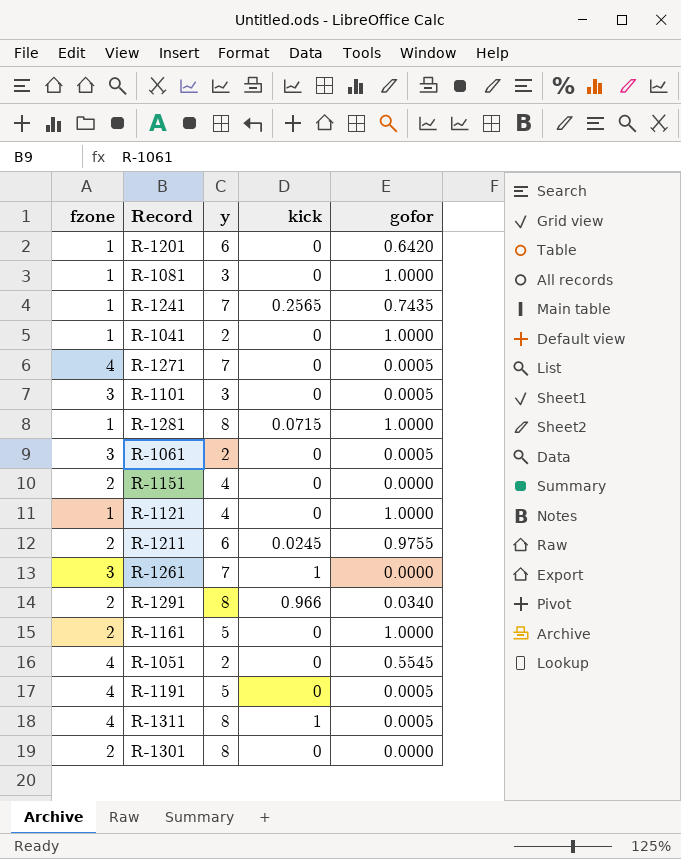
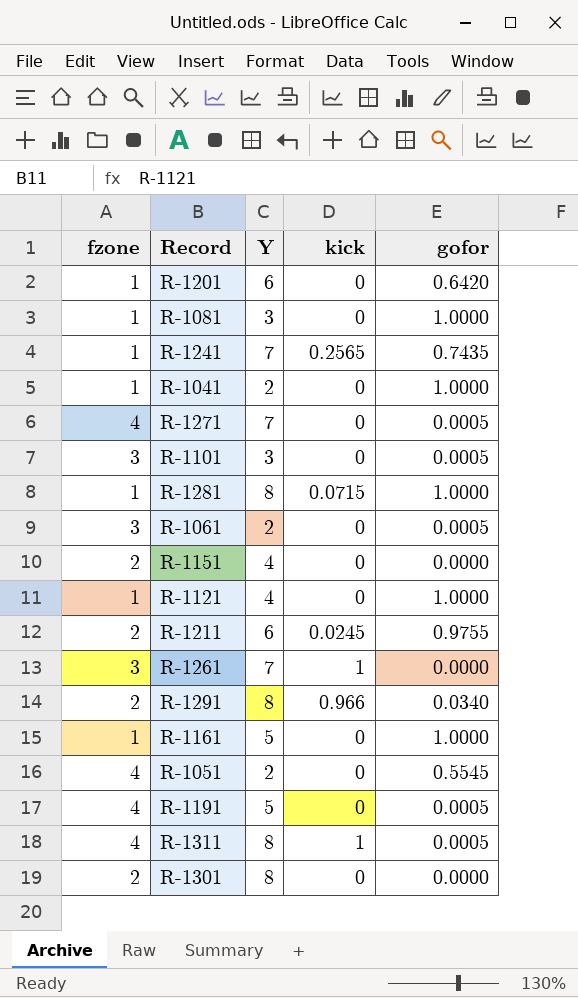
column name: y -> Y
R-1161 | fzone: 2 -> 1

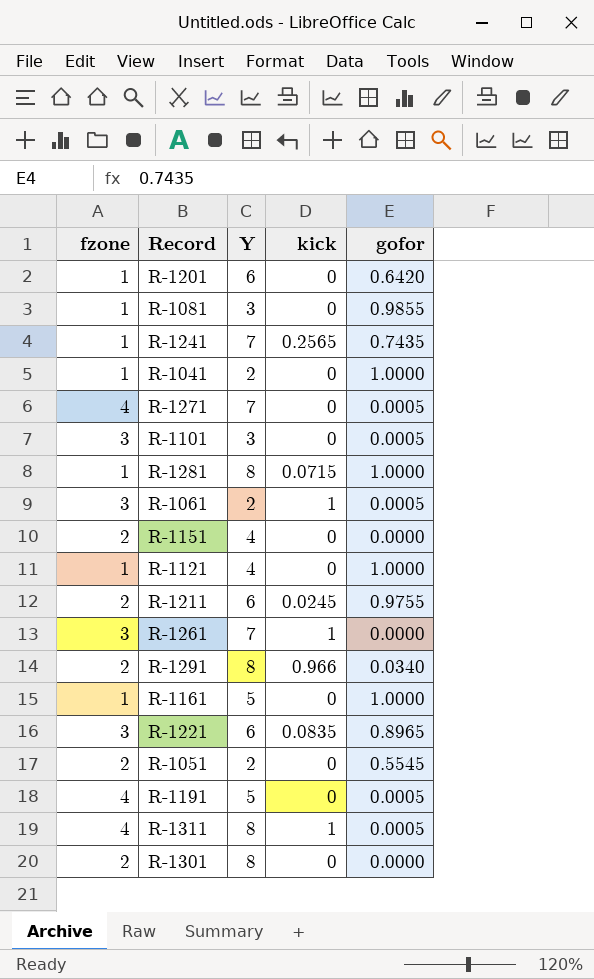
R-1081 | gofor: 1.0000 -> 0.9855
R-1061 | kick: 0 -> 1
row R-1221: none -> 3 | 6 | 0.0835 | 0.8965
R-1051 | fzone: 4 -> 2

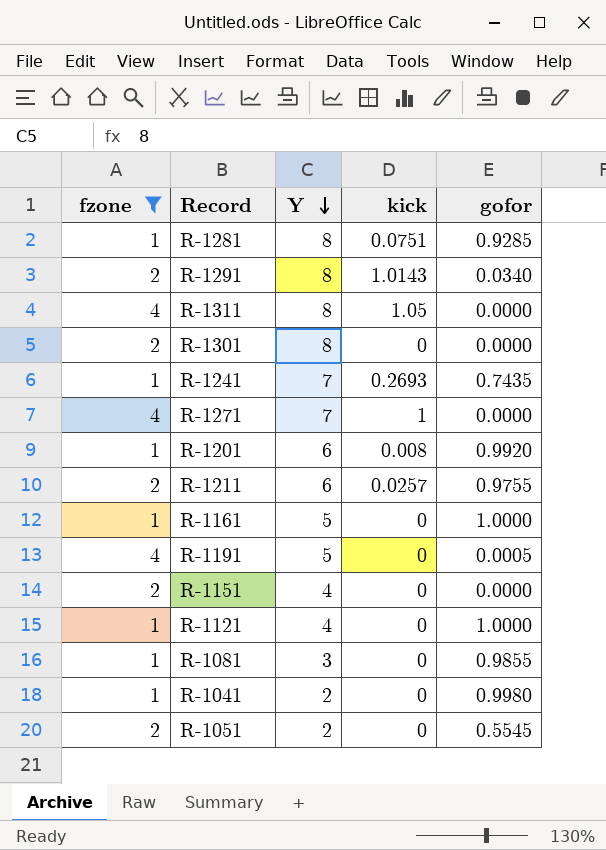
filter: none -> fzone != 3
row order: none -> Y descending
R-1281 | kick: 0.0715 -> 0.0751
R-1281 | gofor: 1.0000 -> 0.9285
R-1291 | kick: 0.966 -> 1.0143
R-1311 | kick: 1 -> 1.05
R-1311 | gofor: 0.0005 -> 0.0000
R-1241 | kick: 0.2565 -> 0.2693
R-1271 | kick: 0 -> 1
R-1271 | gofor: 0.0005 -> 0.0000
R-1201 | kick: 0 -> 0.008
R-1201 | gofor: 0.6420 -> 0.9920
R-1211 | kick: 0.0245 -> 0.0257
R-1041 | gofor: 1.0000 -> 0.9980

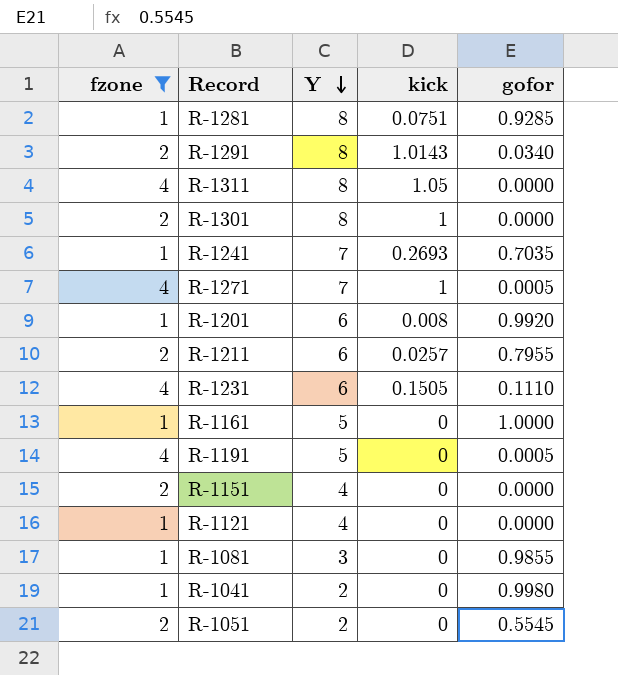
R-1301 | kick: 0 -> 1
R-1241 | gofor: 0.7435 -> 0.7035
R-1271 | gofor: 0.0000 -> 0.0005
R-1211 | gofor: 0.9755 -> 0.7955
row R-1231: none -> 4 | 6 | 0.1505 | 0.1110
R-1121 | gofor: 1.0000 -> 0.0000

